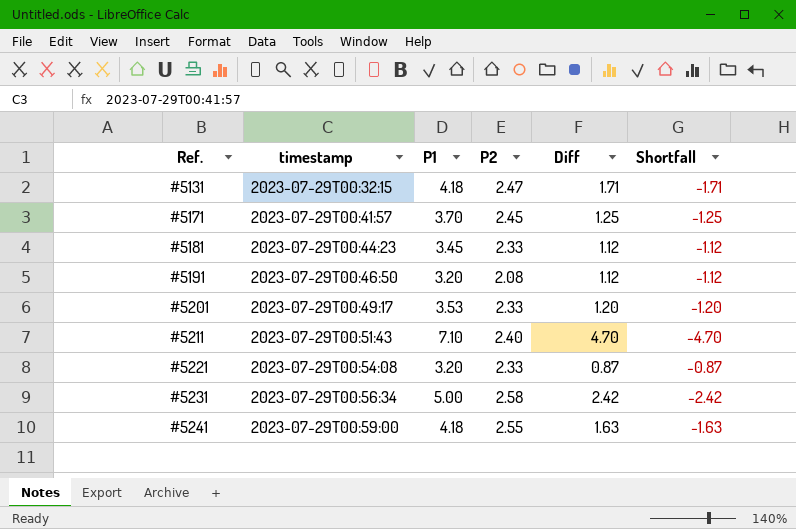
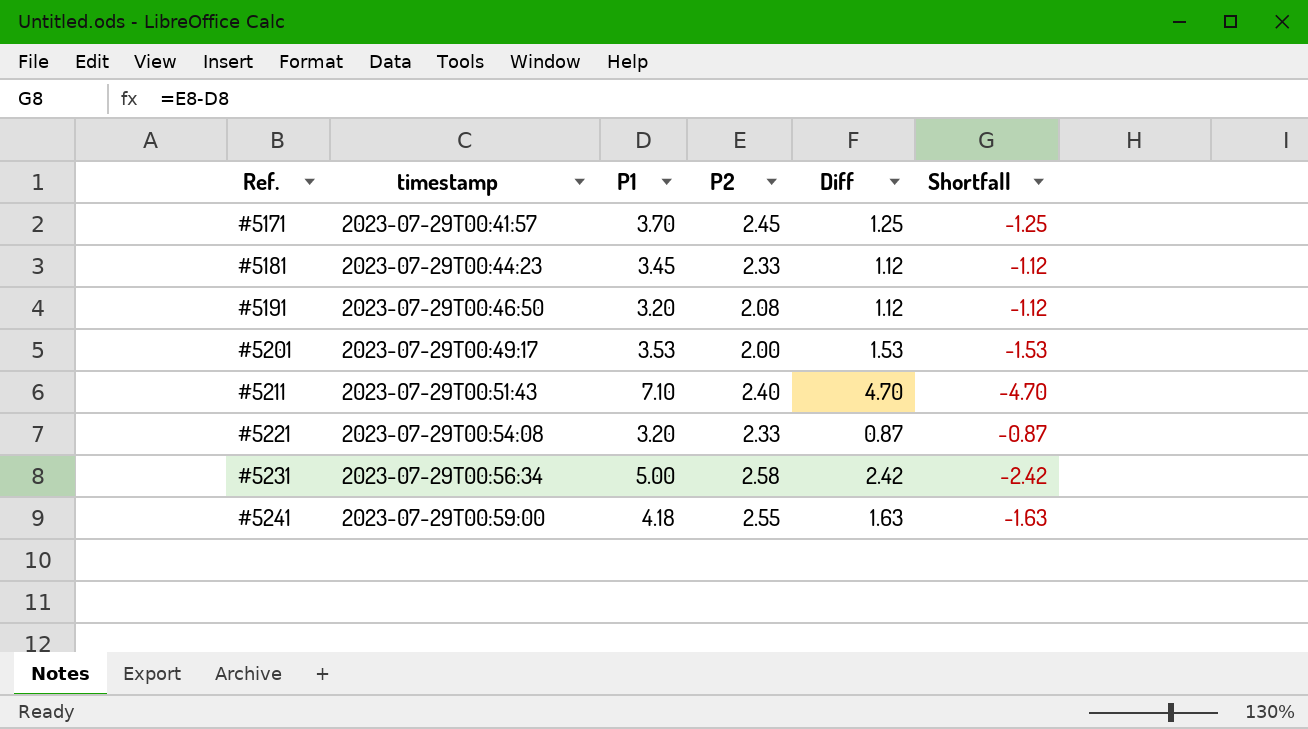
row #5131: 2023-07-29T00:32:15 | 4.18 | 2.47 | 1.71 | -1.71 -> none
#5201 | P2: 2.33 -> 2.00
#5201 | Diff: 1.20 -> 1.53
#5201 | Shortfall: -1.20 -> -1.53

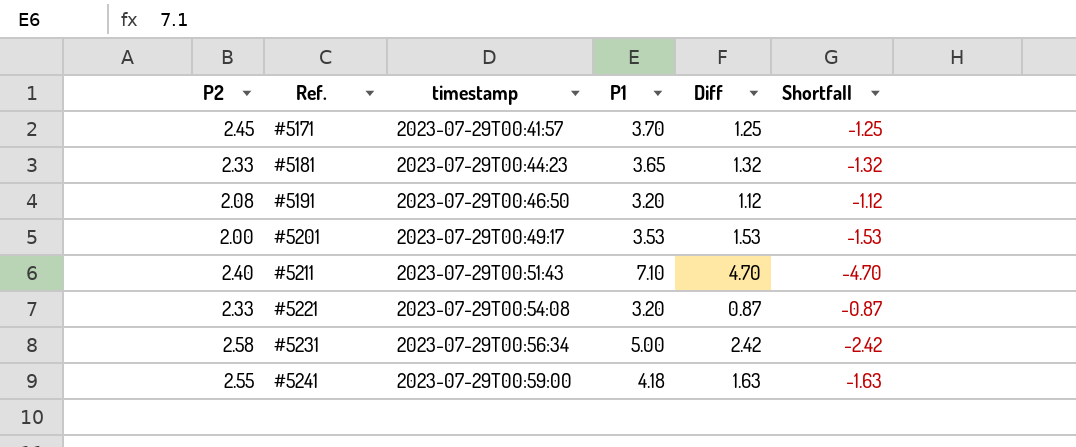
column P2 | position: 4 -> 1
#5181 | P1: 3.45 -> 3.65
#5181 | Diff: 1.12 -> 1.32
#5181 | Shortfall: -1.12 -> -1.32

